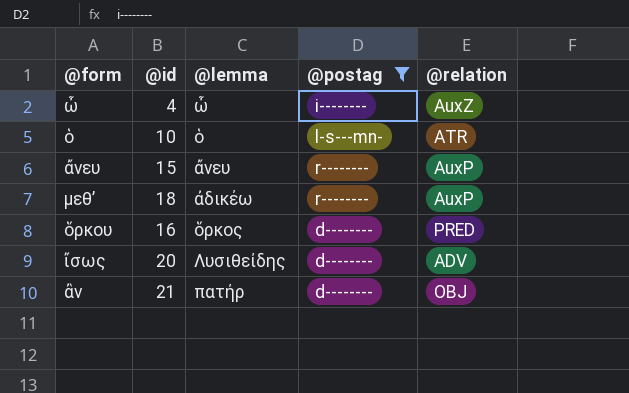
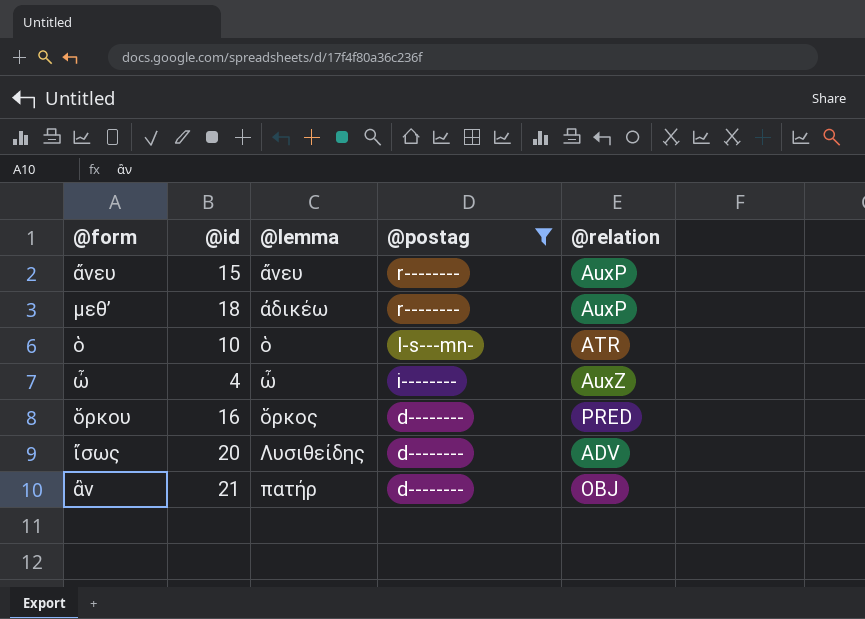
row order: none -> @postag descending

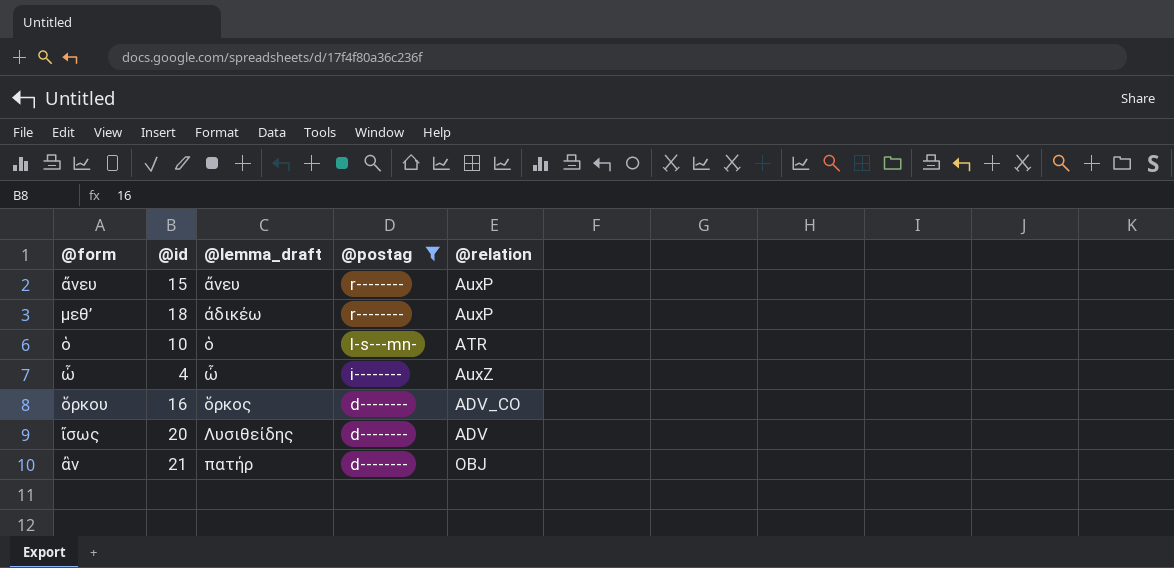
column name: @lemma -> @lemma_draft
ὅρκου | @relation: PRED -> ADV_CO

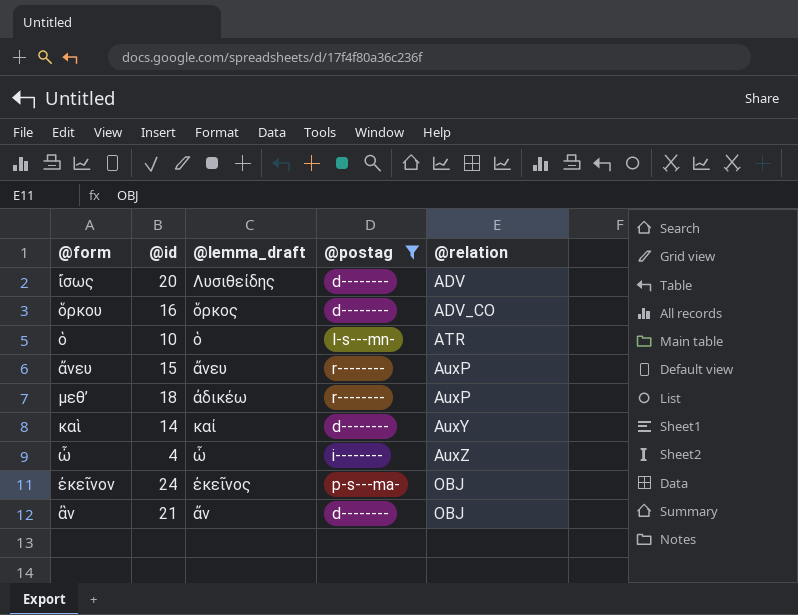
row order: @postag descending -> @relation ascending
row καὶ: none -> 14 | καί | d-------- | AuxY
row ἐκεῖνον: none -> 24 | ἐκεῖνος | p-s---ma- | OBJ
ἂν | @lemma_draft: πατήρ -> ἄν

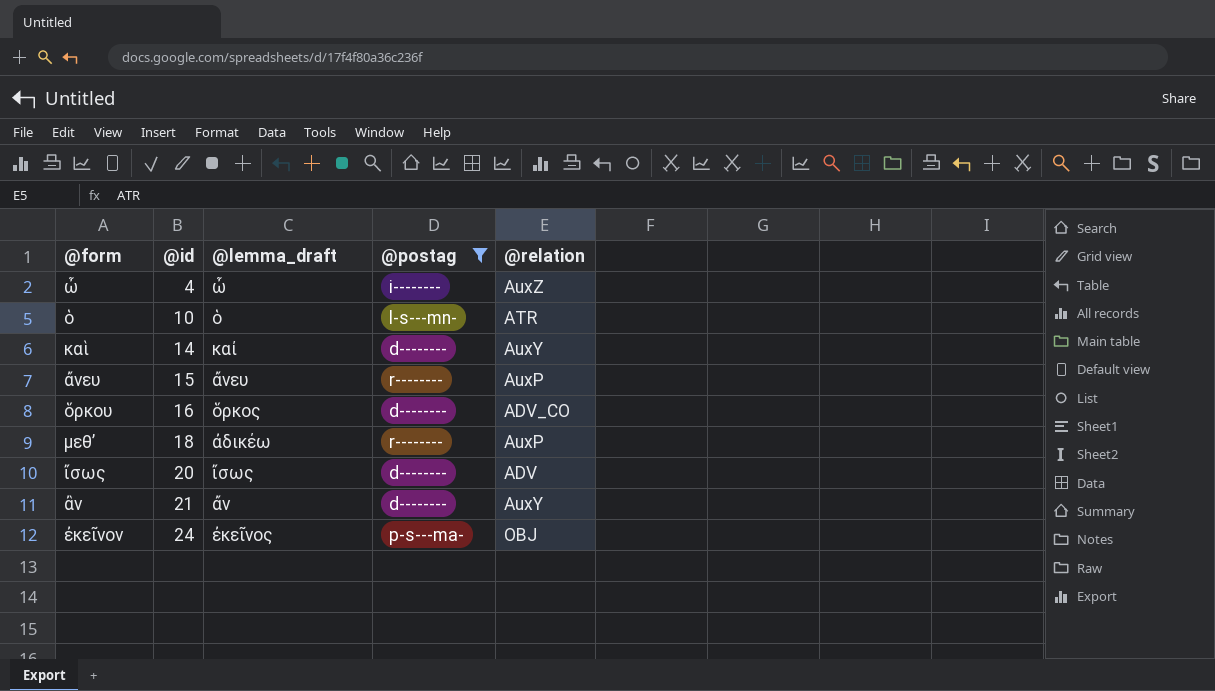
row order: @relation ascending -> @id ascending
ἴσως | @lemma_draft: Λυσιθείδης -> ἴσως
ἂν | @relation: OBJ -> AuxY

